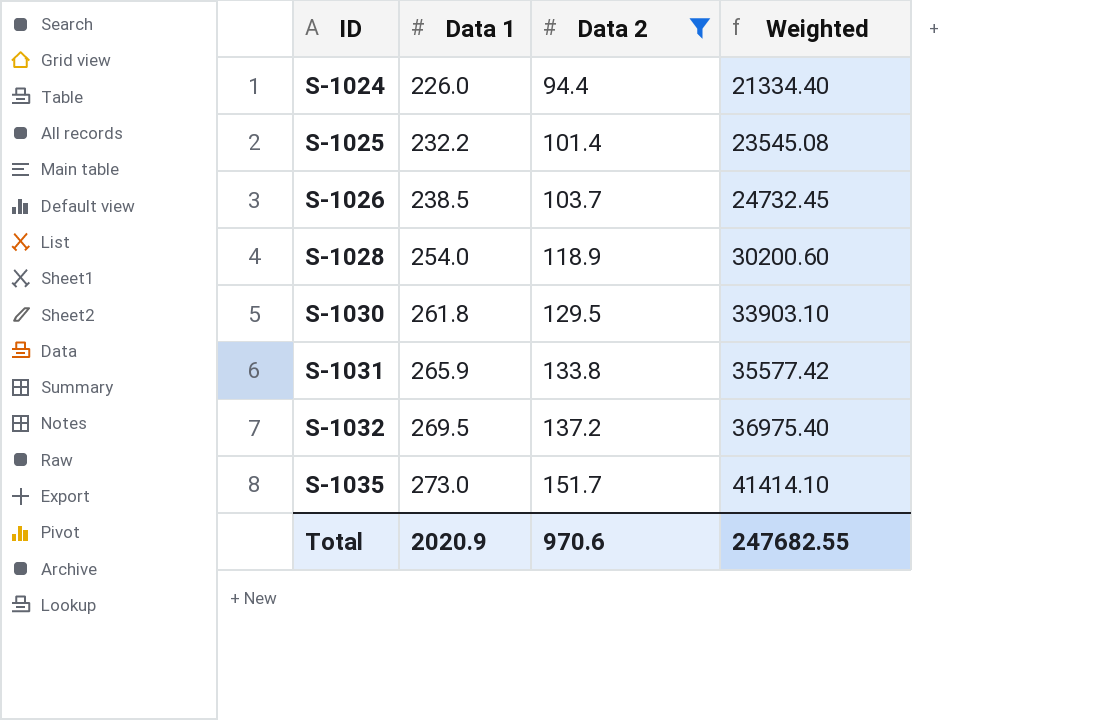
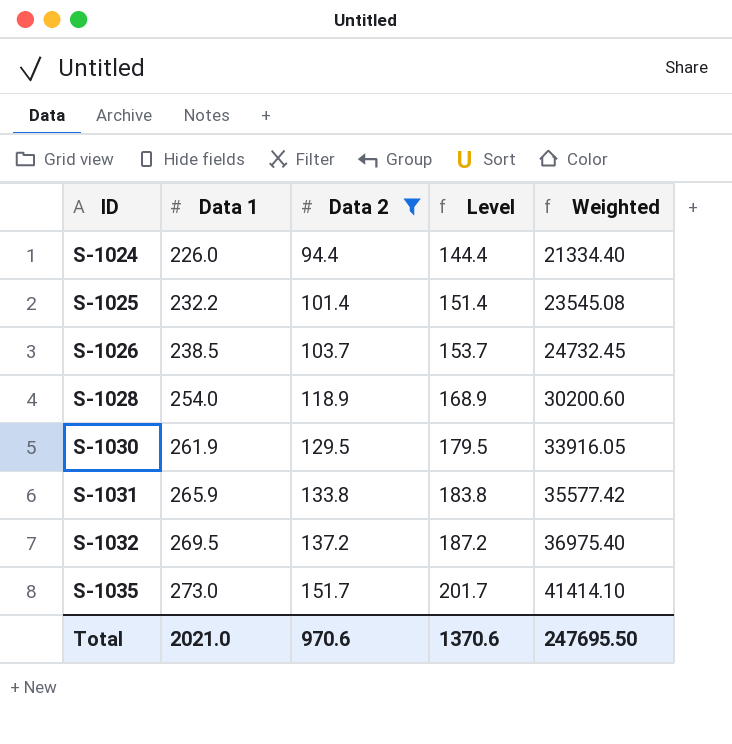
column Level | formula: none -> [Data 2] + 50
S-1030 | Data 1: 261.8 -> 261.9
S-1030 | Weighted: 33903.10 -> 33916.05
Total | Data 1: 2020.9 -> 2021.0
Total | Weighted: 247682.55 -> 247695.50

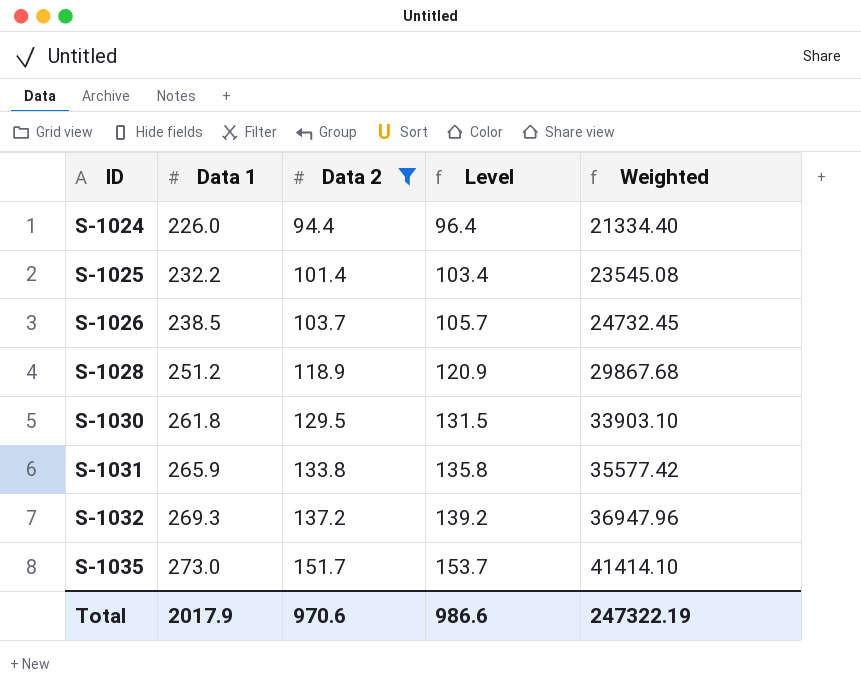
column Level | formula: [Data 2] + 50 -> [Data 2] + 2
S-1028 | Data 1: 254.0 -> 251.2
S-1028 | Weighted: 30200.60 -> 29867.68
S-1030 | Data 1: 261.9 -> 261.8
S-1030 | Weighted: 33916.05 -> 33903.10
S-1032 | Data 1: 269.5 -> 269.3
S-1032 | Weighted: 36975.40 -> 36947.96
Total | Data 1: 2021.0 -> 2017.9
Total | Level: 1370.6 -> 986.6
Total | Weighted: 247695.50 -> 247322.19

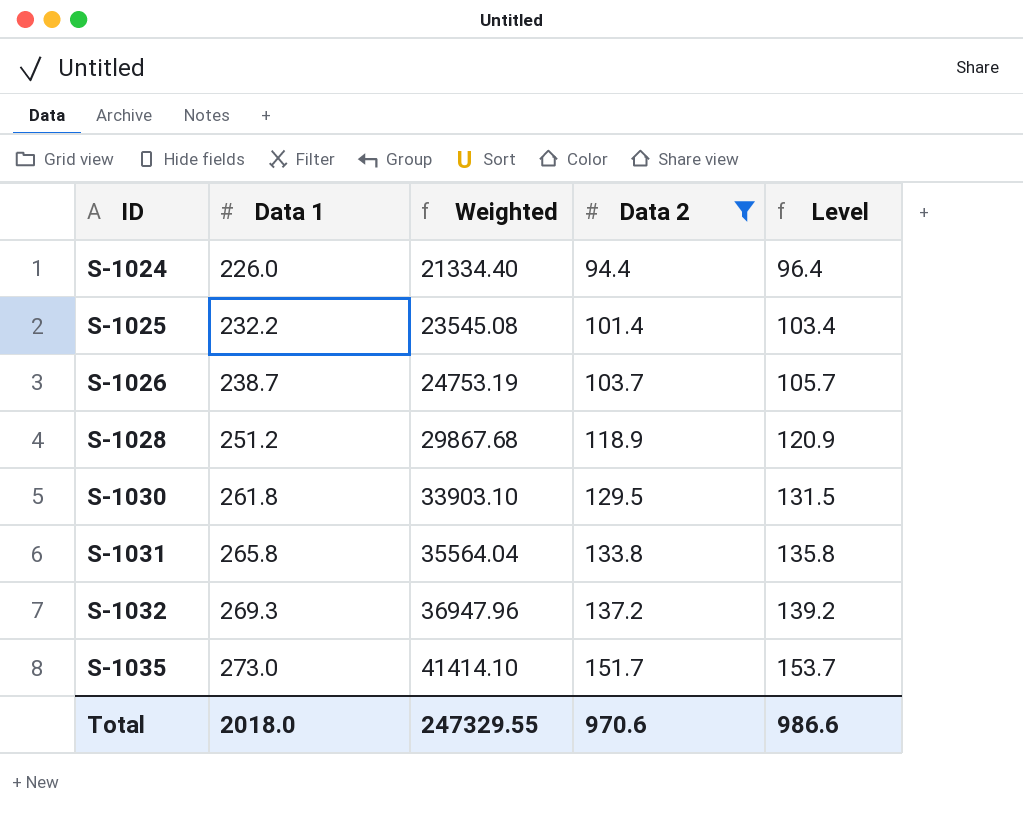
column Weighted | position: 5 -> 3
S-1026 | Data 1: 238.5 -> 238.7
S-1026 | Weighted: 24732.45 -> 24753.19
S-1031 | Data 1: 265.9 -> 265.8
S-1031 | Weighted: 35577.42 -> 35564.04
Total | Data 1: 2017.9 -> 2018.0
Total | Weighted: 247322.19 -> 247329.55

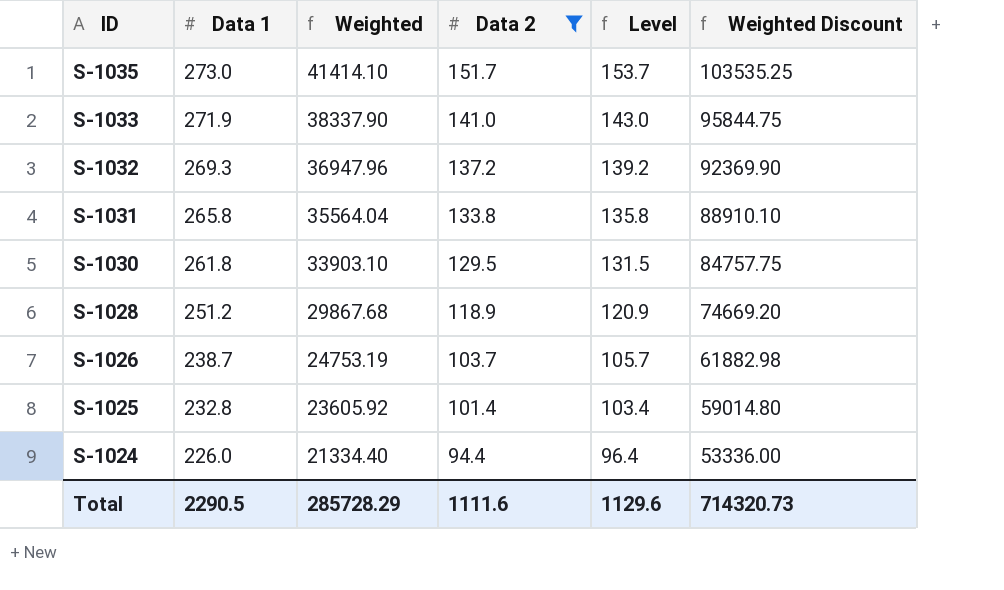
row order: ID ascending -> ID descending
column Weighted Discount | formula: none -> [Weighted] * 2.5
row S-1033: none -> 271.9 | 38337.90 | 141.0 | 143.0 | 95844.75
S-1025 | Data 1: 232.2 -> 232.8
S-1025 | Weighted: 23545.08 -> 23605.92
Total | Data 1: 2018.0 -> 2290.5
Total | Weighted: 247329.55 -> 285728.29
Total | Data 2: 970.6 -> 1111.6
Total | Level: 986.6 -> 1129.6

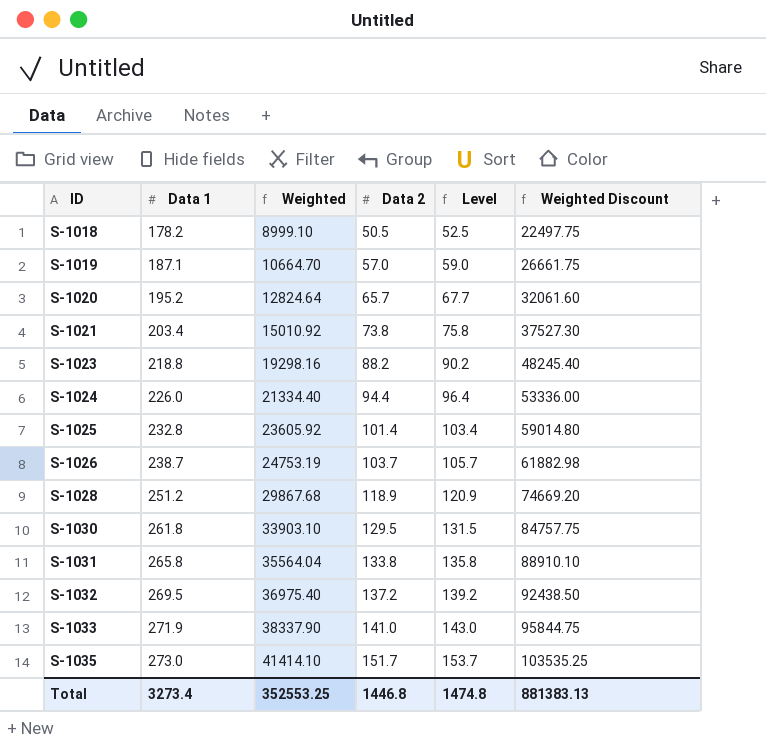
filter: Data 2 >= 94.4 -> none
row order: ID descending -> ID ascending
S-1032 | Data 1: 269.3 -> 269.5
S-1032 | Weighted: 36947.96 -> 36975.40
S-1032 | Weighted Discount: 92369.90 -> 92438.50
Total | Data 1: 2290.5 -> 3273.4
Total | Weighted: 285728.29 -> 352553.25
Total | Data 2: 1111.6 -> 1446.8
Total | Level: 1129.6 -> 1474.8
Total | Weighted Discount: 714320.73 -> 881383.13

